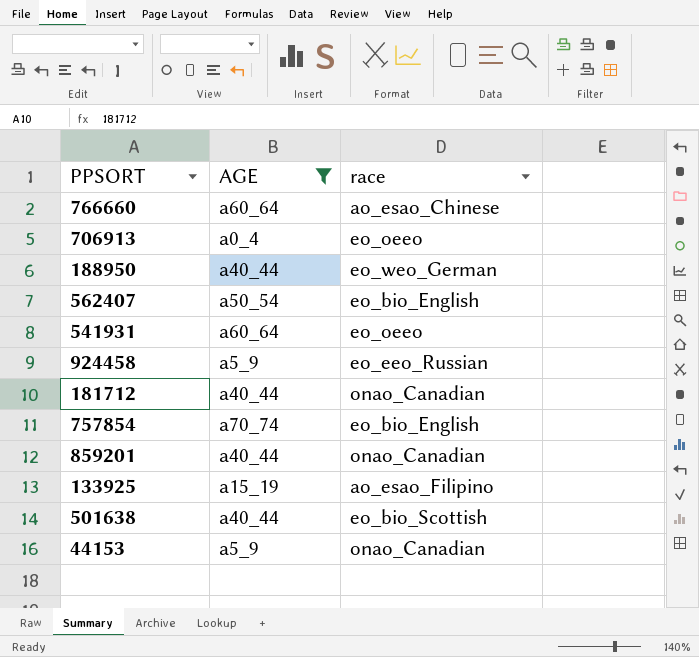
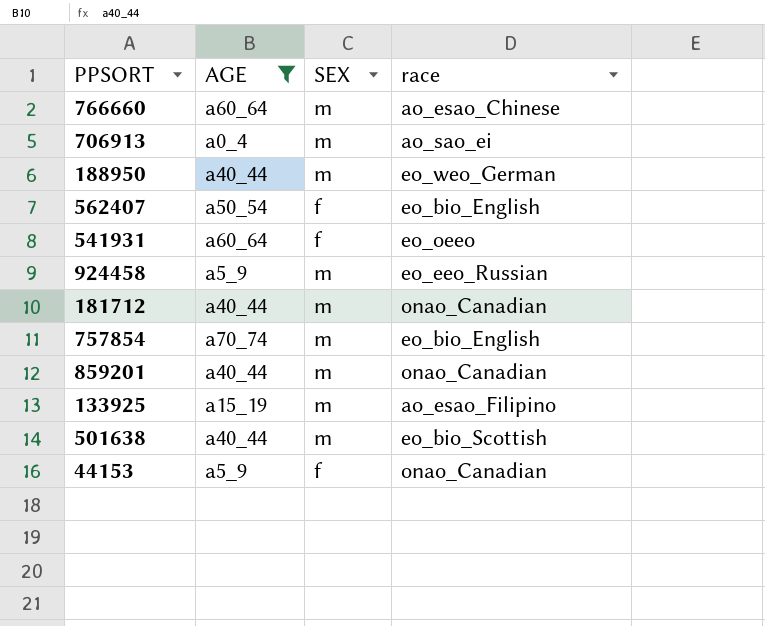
column SEX | position: none -> 3
706913 | race: eo_oeeo -> ao_sao_ei

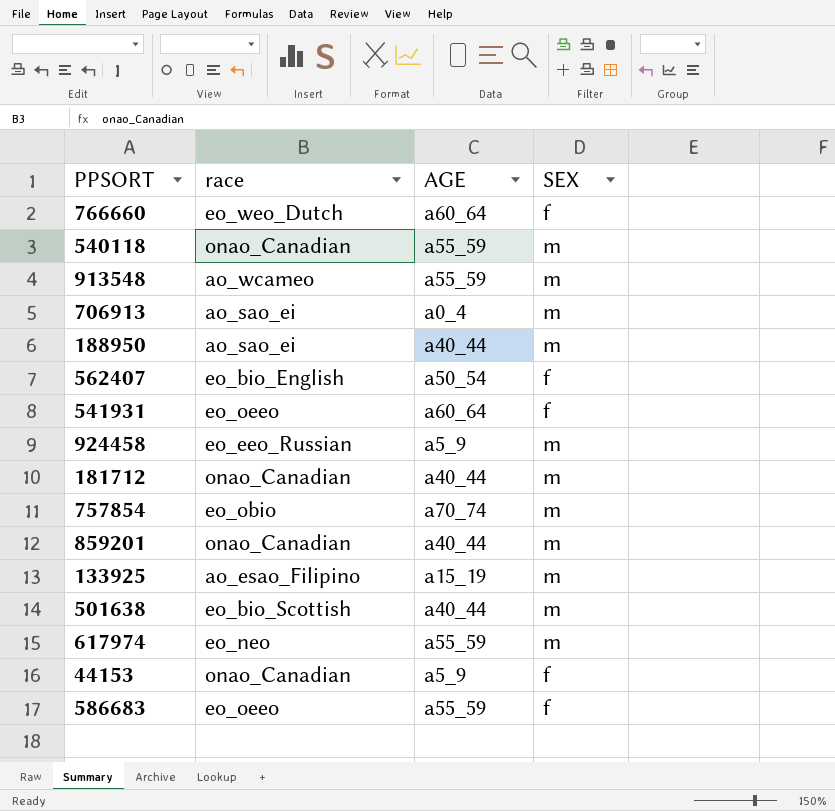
filter: AGE != a55_59 -> none
column race | position: 4 -> 2
766660 | race: ao_esao_Chinese -> eo_weo_Dutch
766660 | SEX: m -> f
188950 | race: eo_weo_German -> ao_sao_ei
757854 | race: eo_bio_English -> eo_obio

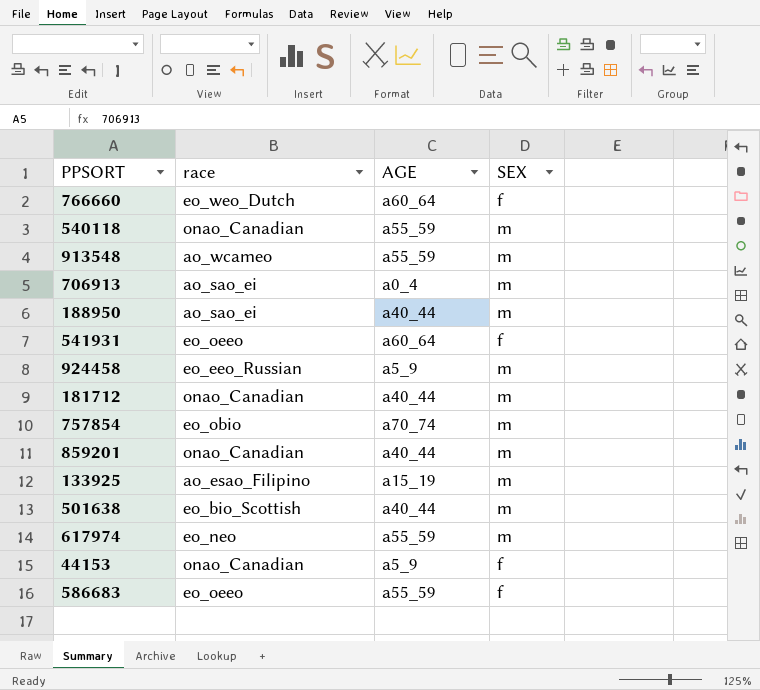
row 562407: eo_bio_English | a50_54 | f -> none

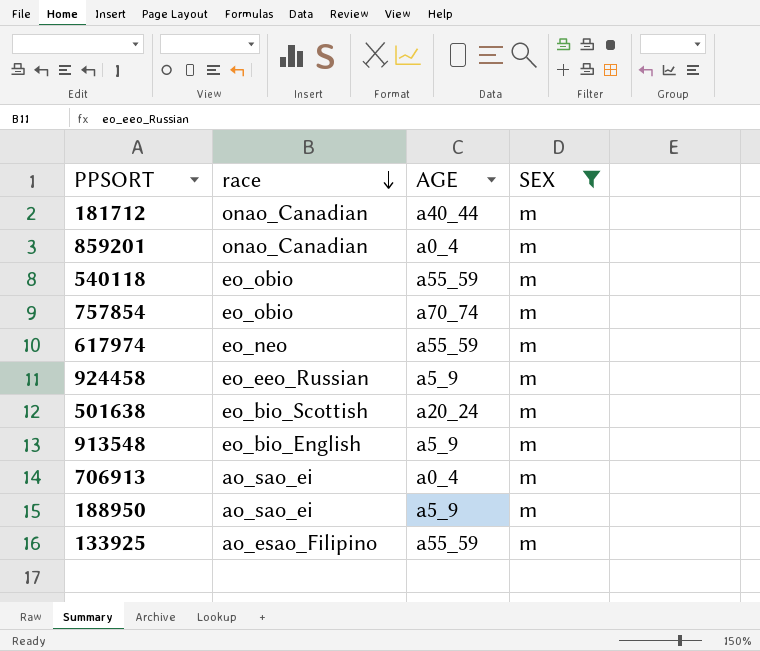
filter: none -> SEX = m
row order: none -> race descending
859201 | AGE: a40_44 -> a0_4
540118 | race: onao_Canadian -> eo_obio
501638 | AGE: a40_44 -> a20_24
913548 | race: ao_wcameo -> eo_bio_English
913548 | AGE: a55_59 -> a5_9
188950 | AGE: a40_44 -> a5_9
133925 | AGE: a15_19 -> a55_59

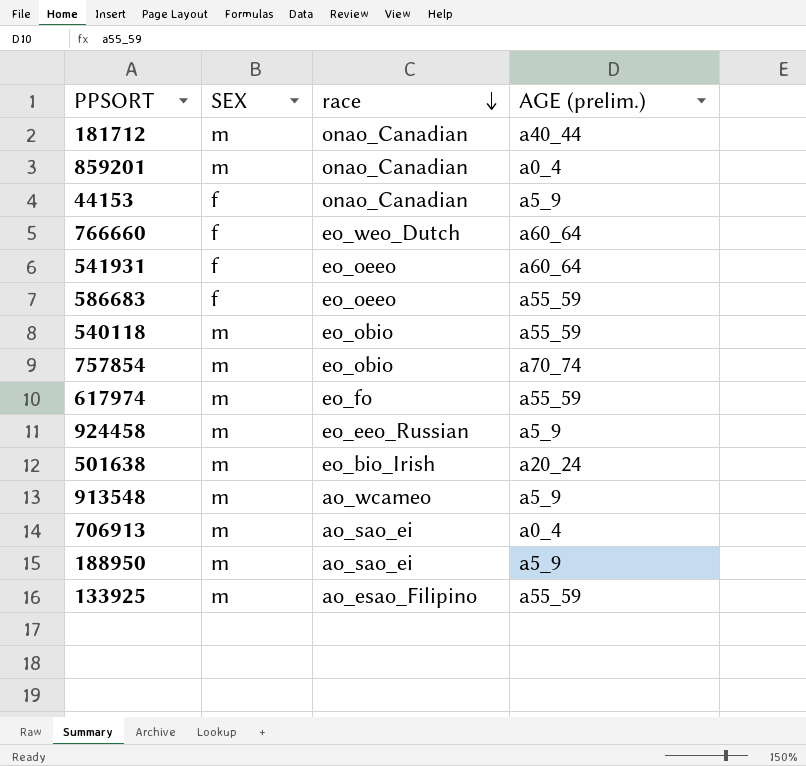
filter: SEX = m -> none
column SEX | position: 4 -> 2
column name: AGE -> AGE (prelim.)
617974 | race: eo_neo -> eo_fo
501638 | race: eo_bio_Scottish -> eo_bio_Irish
913548 | race: eo_bio_English -> ao_wcameo

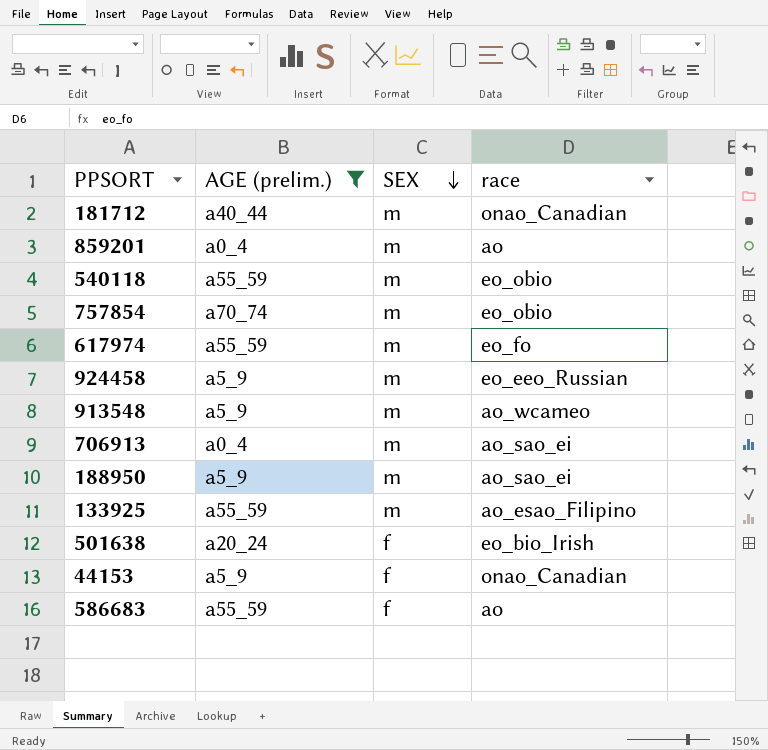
filter: none -> AGE (prelim.) != a60_64
row order: race descending -> SEX descending
column AGE (prelim.) | position: 4 -> 2
859201 | race: onao_Canadian -> ao
501638 | SEX: m -> f
586683 | race: eo_oeeo -> ao

